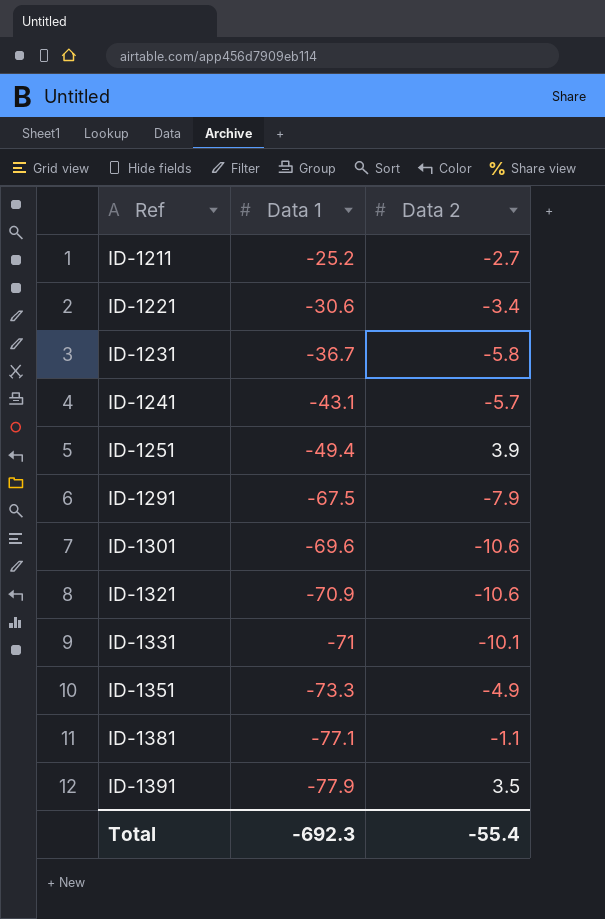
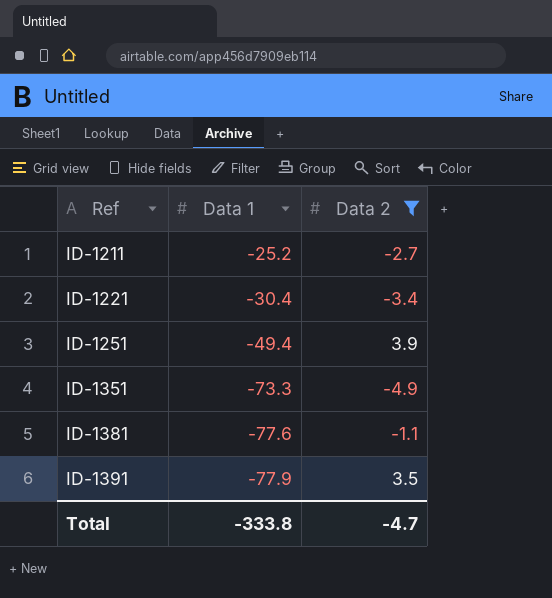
filter: none -> Data 2 >= -4.9
ID-1221 | Data 1: -30.6 -> -30.4
ID-1381 | Data 1: -77.1 -> -77.6
Total | Data 1: -692.3 -> -333.8
Total | Data 2: -55.4 -> -4.7

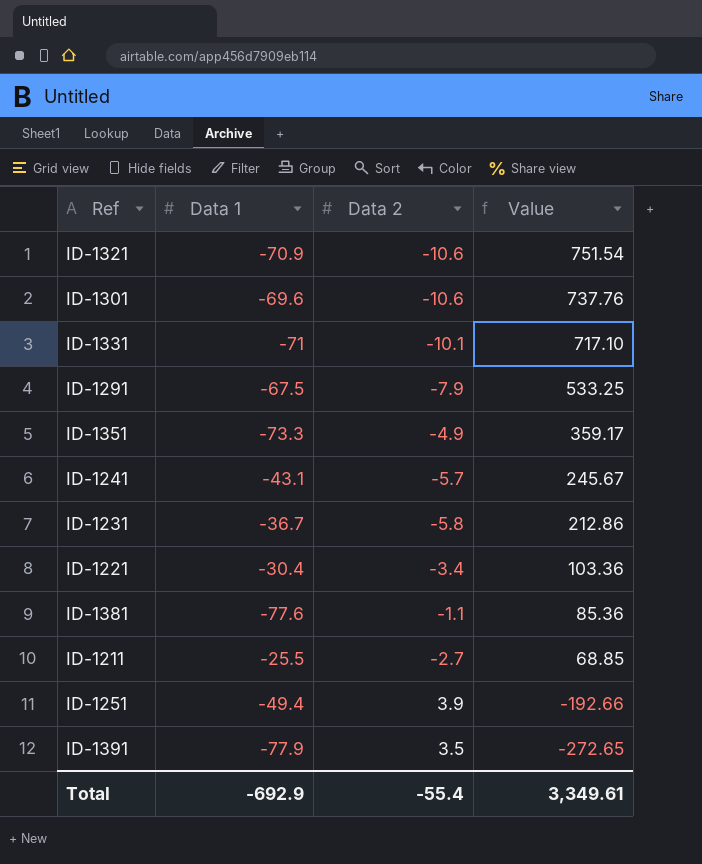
filter: Data 2 >= -4.9 -> none
row order: Ref ascending -> Value descending
column Value | formula: none -> [Data 1] * [Data 2]
ID-1211 | Data 1: -25.2 -> -25.5
Total | Data 1: -333.8 -> -692.9
Total | Data 2: -4.7 -> -55.4

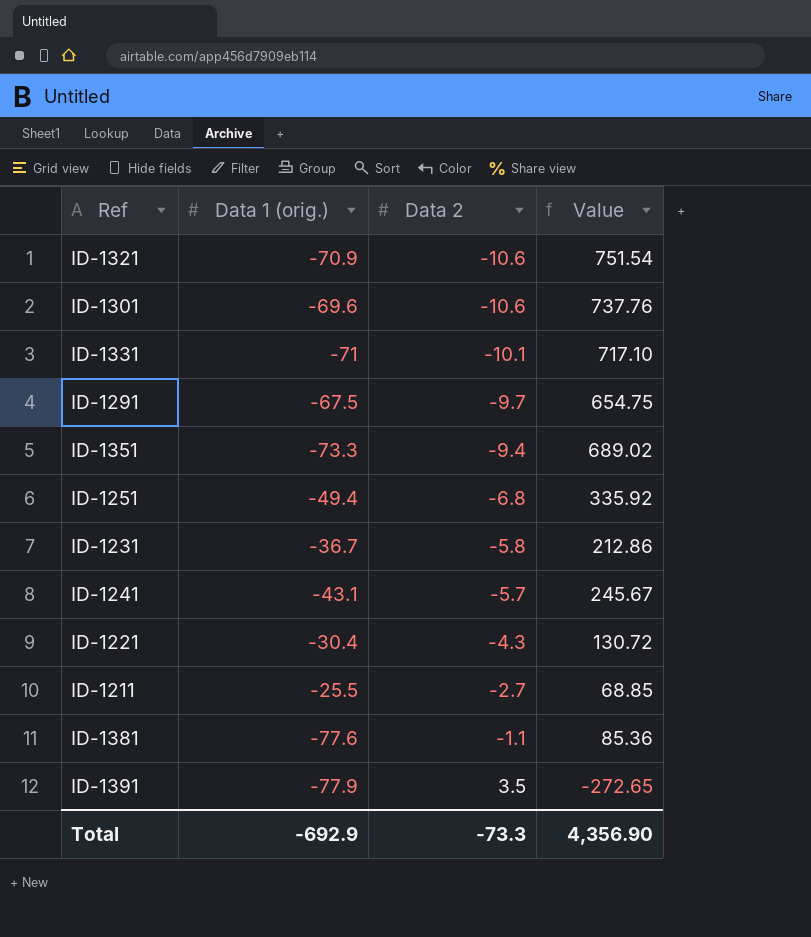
row order: Value descending -> Data 2 ascending
column name: Data 1 -> Data 1 (orig.)
ID-1291 | Data 2: -7.9 -> -9.7
ID-1291 | Value: 533.25 -> 654.75
ID-1351 | Data 2: -4.9 -> -9.4
ID-1351 | Value: 359.17 -> 689.02
ID-1251 | Data 2: 3.9 -> -6.8
ID-1251 | Value: -192.66 -> 335.92
ID-1221 | Data 2: -3.4 -> -4.3
ID-1221 | Value: 103.36 -> 130.72
Total | Data 2: -55.4 -> -73.3
Total | Value: 3,349.61 -> 4,356.90

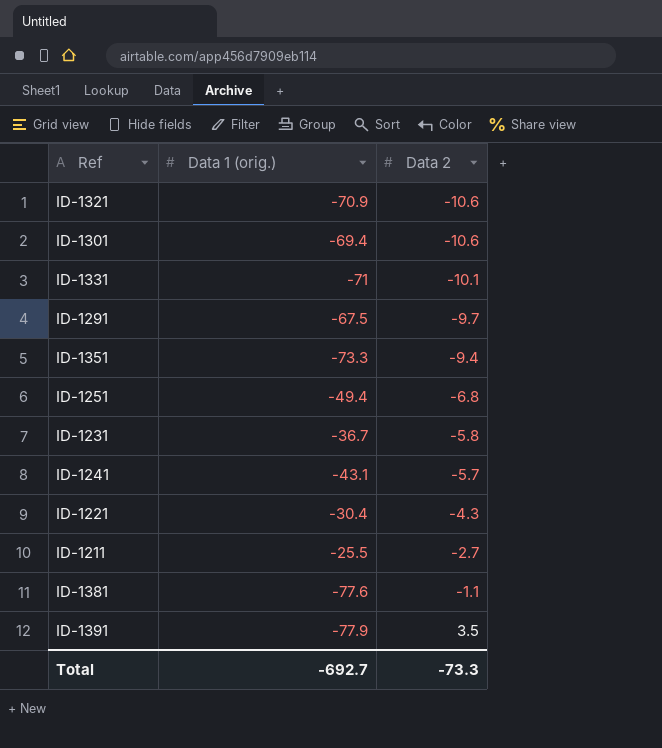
column Value | formula: [Data 1 (orig.)] * [Data 2] -> none
ID-1301 | Data 1 (orig.): -69.6 -> -69.4
Total | Data 1 (orig.): -692.9 -> -692.7

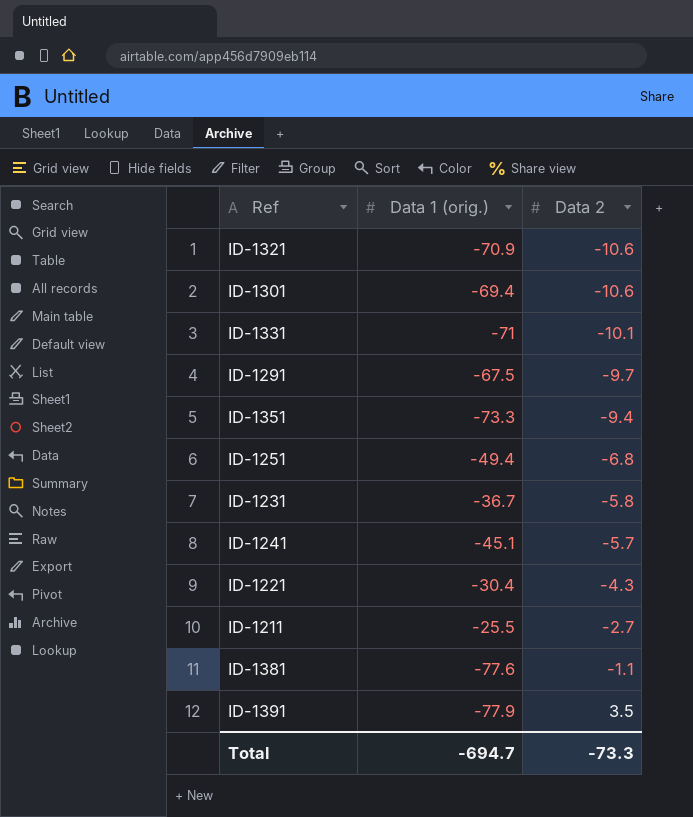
ID-1241 | Data 1 (orig.): -43.1 -> -45.1
Total | Data 1 (orig.): -692.7 -> -694.7

